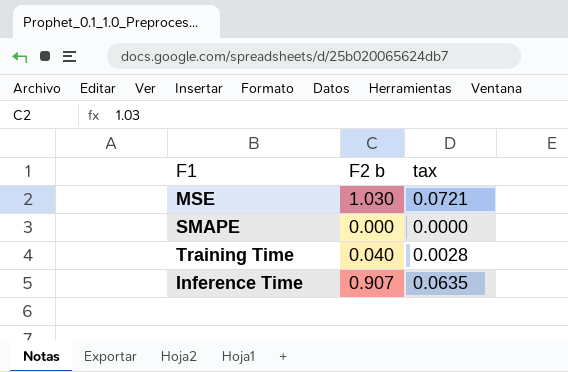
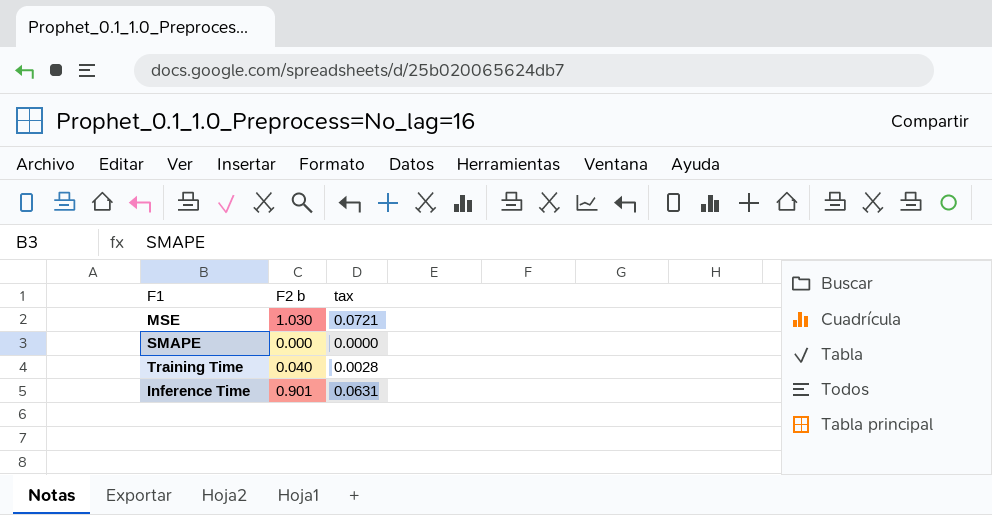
Inference Time | F2 b: 0.907 -> 0.901
Inference Time | tax: 0.0635 -> 0.0631

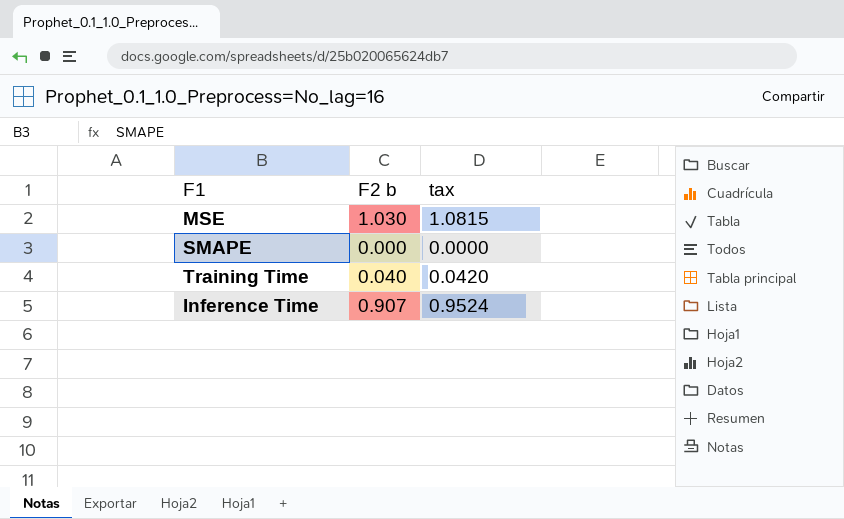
column tax | formula: [F2 b] * 0.07 -> [F2 b] * 1.05
Inference Time | F2 b: 0.901 -> 0.907

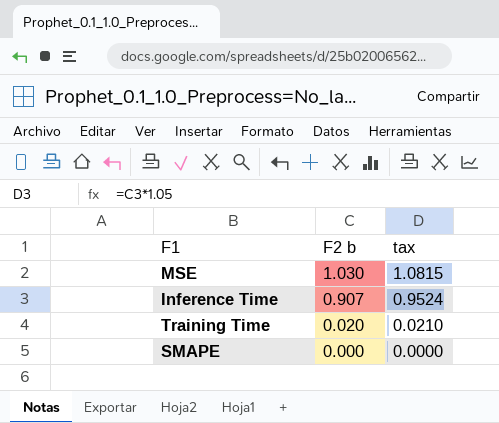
row order: none -> F2 b descending
Training Time | F2 b: 0.040 -> 0.020
Training Time | tax: 0.0420 -> 0.0210

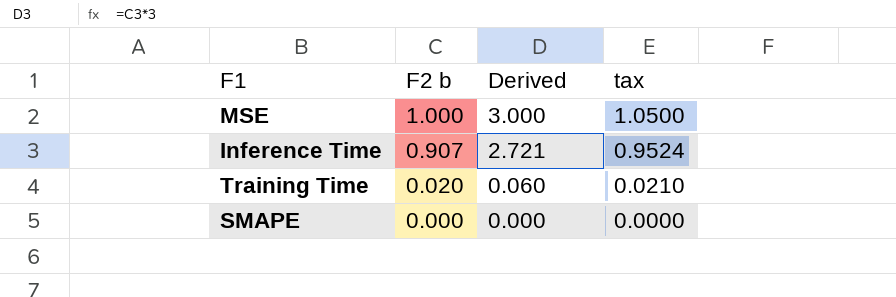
column Derived | formula: none -> [F2 b] * 3
MSE | F2 b: 1.030 -> 1.000
MSE | tax: 1.0815 -> 1.0500

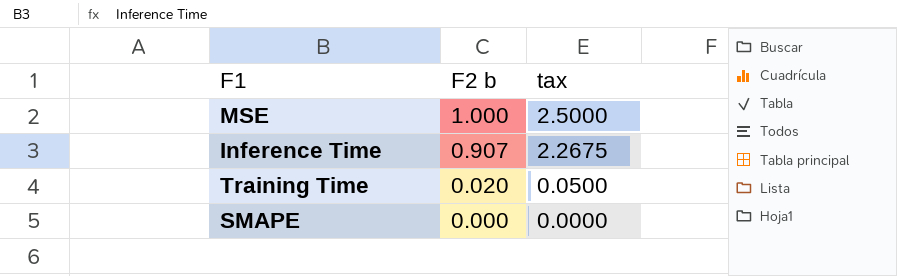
column Derived | formula: [F2 b] * 3 -> none
column tax | formula: [F2 b] * 1.05 -> [F2 b] * 2.5

